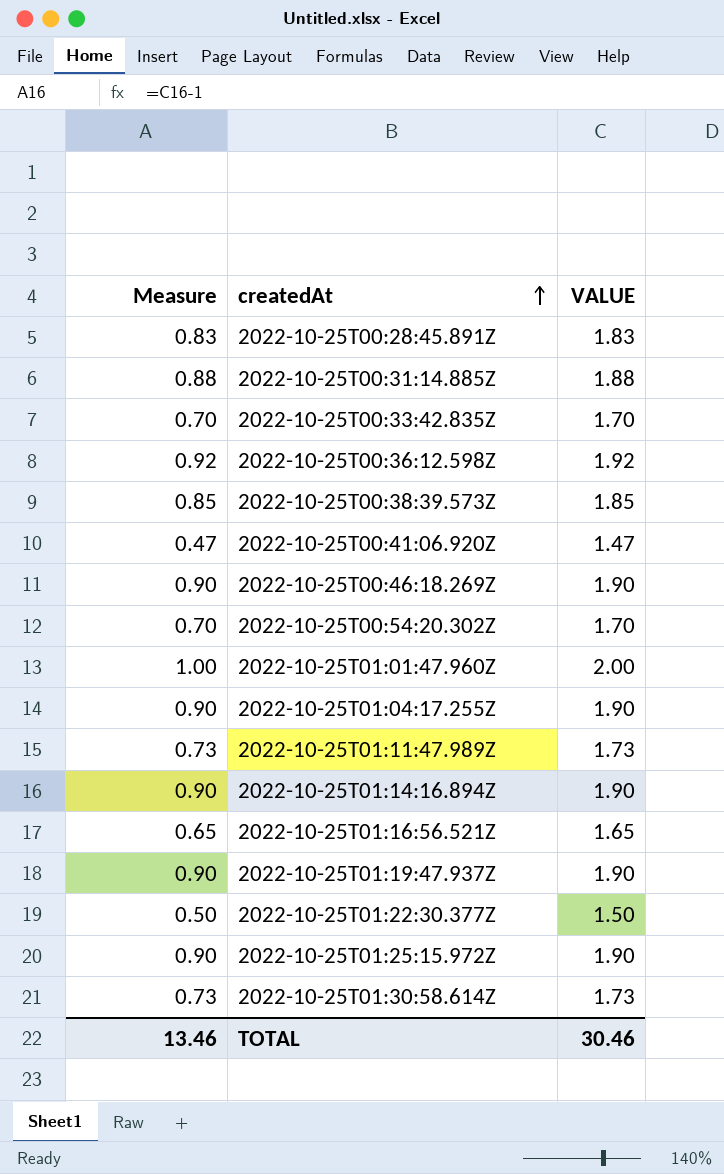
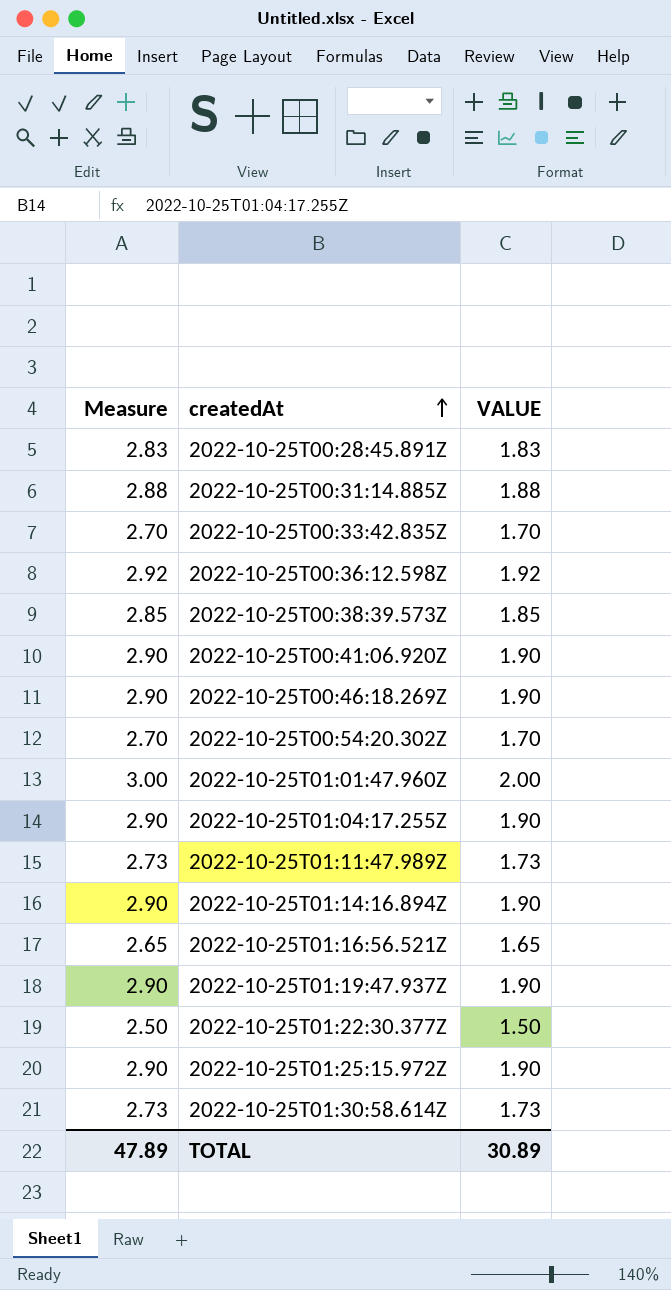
column Measure | formula: [VALUE] - 1 -> [VALUE] + 1
2022-10-25T00:41:06.920Z | VALUE: 1.47 -> 1.90
TOTAL | Measure: 13.46 -> 47.89
TOTAL | VALUE: 30.46 -> 30.89

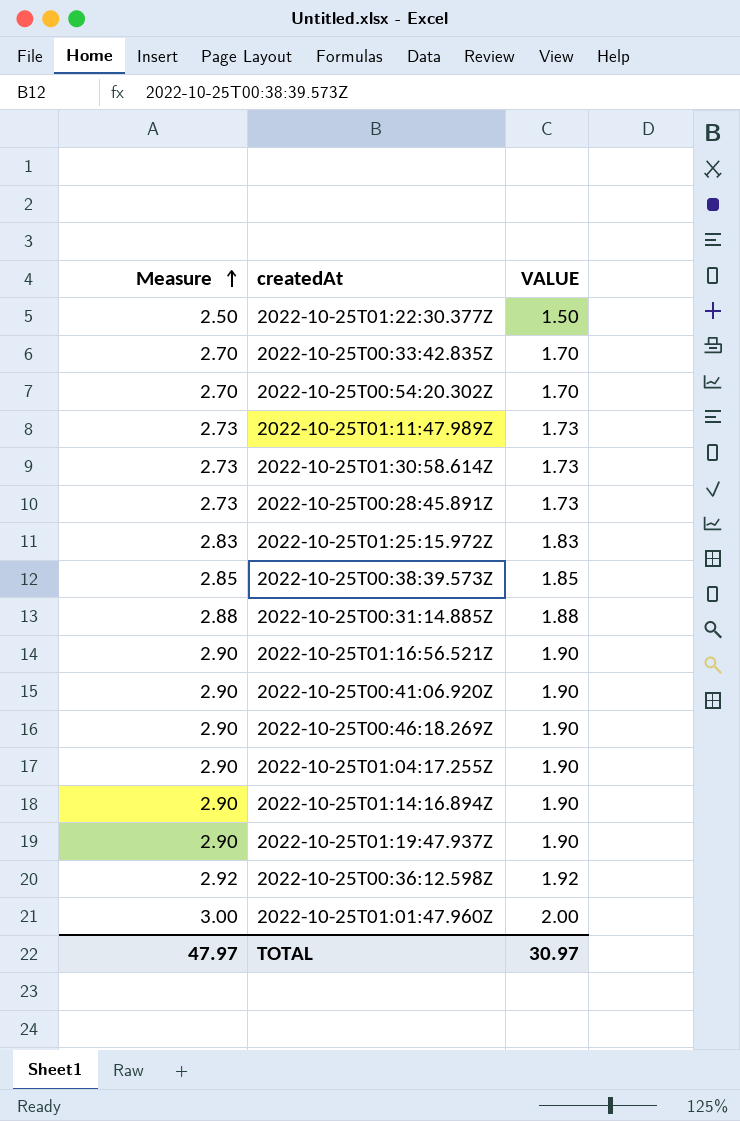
row order: createdAt ascending -> Measure ascending
2022-10-25T00:28:45.891Z | Measure: 2.83 -> 2.73
2022-10-25T00:28:45.891Z | VALUE: 1.83 -> 1.73
2022-10-25T01:25:15.972Z | Measure: 2.90 -> 2.83
2022-10-25T01:25:15.972Z | VALUE: 1.90 -> 1.83
2022-10-25T01:16:56.521Z | Measure: 2.65 -> 2.90
2022-10-25T01:16:56.521Z | VALUE: 1.65 -> 1.90
TOTAL | Measure: 47.89 -> 47.97
TOTAL | VALUE: 30.89 -> 30.97

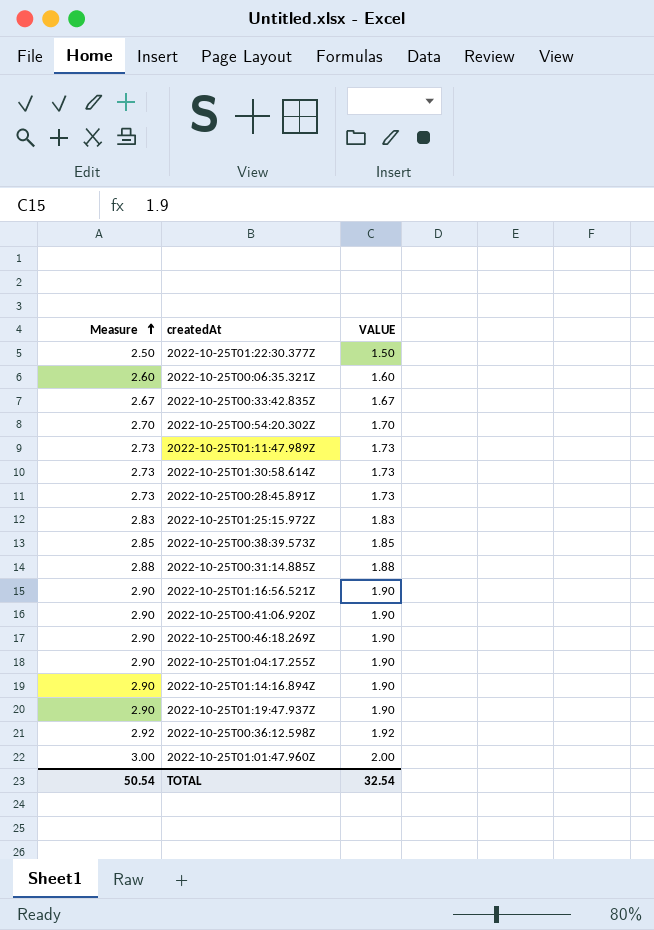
row 2022-10-25T00:06:35.321Z: none -> 2.60 | 1.60
2022-10-25T00:33:42.835Z | Measure: 2.70 -> 2.67
2022-10-25T00:33:42.835Z | VALUE: 1.70 -> 1.67
TOTAL | Measure: 47.97 -> 50.54
TOTAL | VALUE: 30.97 -> 32.54

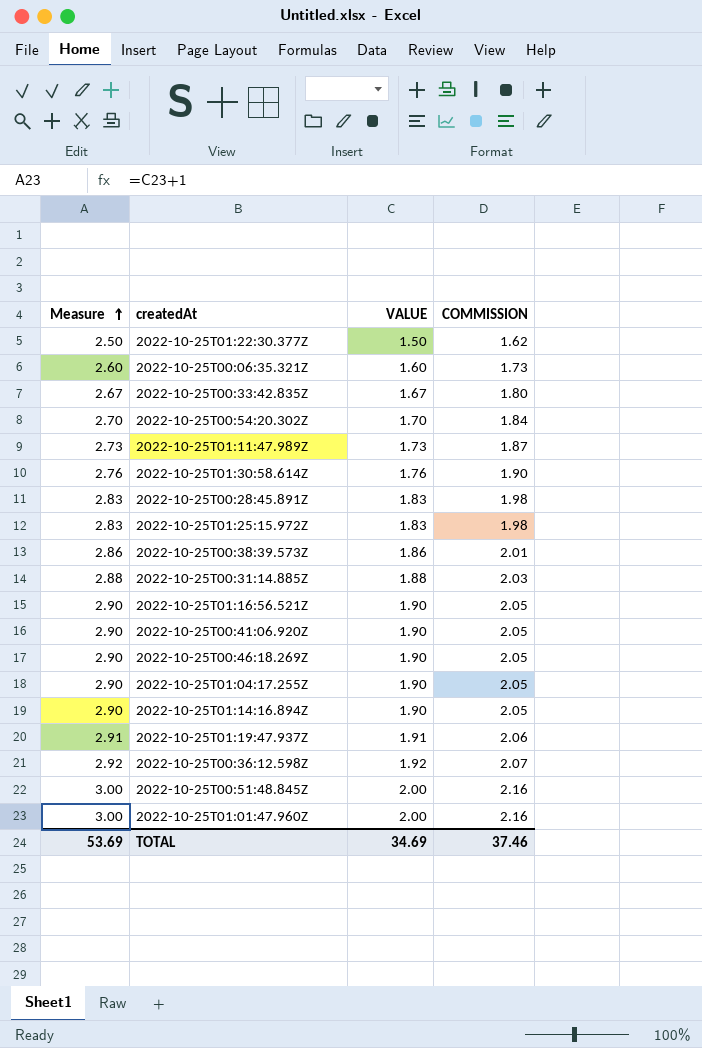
column COMMISSION | formula: none -> [VALUE] * 1.08
2022-10-25T01:30:58.614Z | Measure: 2.73 -> 2.76
2022-10-25T01:30:58.614Z | VALUE: 1.73 -> 1.76
2022-10-25T00:28:45.891Z | Measure: 2.73 -> 2.83
2022-10-25T00:28:45.891Z | VALUE: 1.73 -> 1.83
2022-10-25T00:38:39.573Z | Measure: 2.85 -> 2.86
2022-10-25T00:38:39.573Z | VALUE: 1.85 -> 1.86
2022-10-25T01:19:47.937Z | Measure: 2.90 -> 2.91
2022-10-25T01:19:47.937Z | VALUE: 1.90 -> 1.91
row 2022-10-25T00:51:48.845Z: none -> 3.00 | 2.00 | 2.16
TOTAL | Measure: 50.54 -> 53.69
TOTAL | VALUE: 32.54 -> 34.69

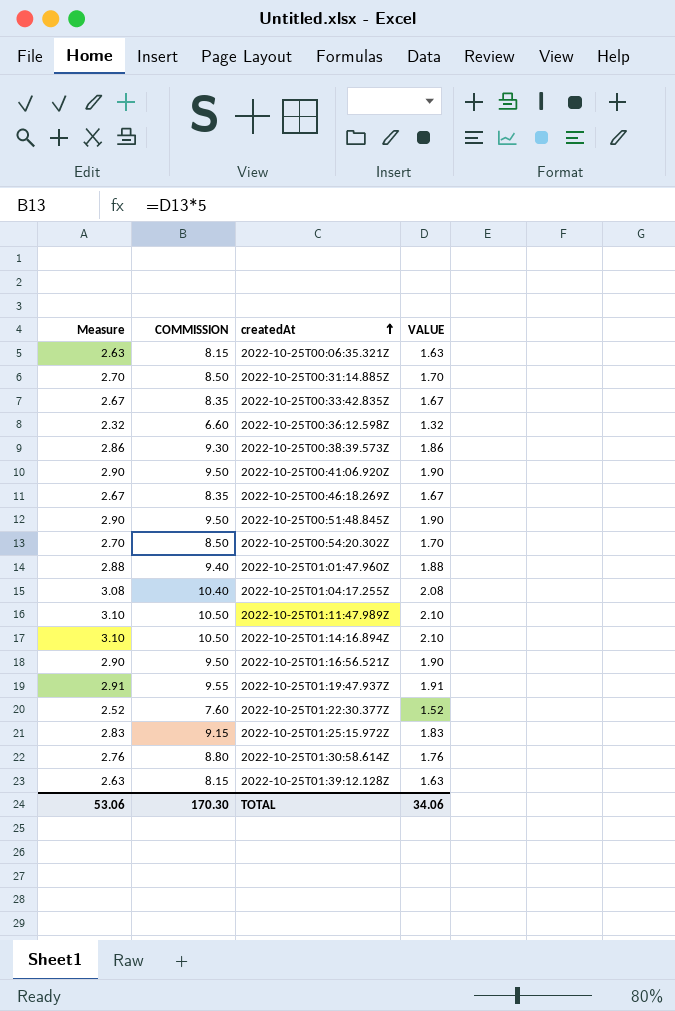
row order: Measure ascending -> createdAt ascending
column COMMISSION | formula: [VALUE] * 1.08 -> [VALUE] * 5
column COMMISSION | position: 4 -> 2
row 2022-10-25T00:28:45.891Z: 2.83 | 1.83 | 1.98 -> none
2022-10-25T00:06:35.321Z | Measure: 2.60 -> 2.63
2022-10-25T00:06:35.321Z | VALUE: 1.60 -> 1.63
2022-10-25T00:31:14.885Z | Measure: 2.88 -> 2.70
2022-10-25T00:31:14.885Z | VALUE: 1.88 -> 1.70
2022-10-25T00:36:12.598Z | Measure: 2.92 -> 2.32
2022-10-25T00:36:12.598Z | VALUE: 1.92 -> 1.32
2022-10-25T00:46:18.269Z | Measure: 2.90 -> 2.67
2022-10-25T00:46:18.269Z | VALUE: 1.90 -> 1.67
2022-10-25T00:51:48.845Z | Measure: 3.00 -> 2.90
2022-10-25T00:51:48.845Z | VALUE: 2.00 -> 1.90
2022-10-25T01:01:47.960Z | Measure: 3.00 -> 2.88
2022-10-25T01:01:47.960Z | VALUE: 2.00 -> 1.88
2022-10-25T01:04:17.255Z | Measure: 2.90 -> 3.08
2022-10-25T01:04:17.255Z | VALUE: 1.90 -> 2.08
2022-10-25T01:11:47.989Z | Measure: 2.73 -> 3.10
2022-10-25T01:11:47.989Z | VALUE: 1.73 -> 2.10
2022-10-25T01:14:16.894Z | Measure: 2.90 -> 3.10
2022-10-25T01:14:16.894Z | VALUE: 1.90 -> 2.10
2022-10-25T01:22:30.377Z | Measure: 2.50 -> 2.52
2022-10-25T01:22:30.377Z | VALUE: 1.50 -> 1.52
row 2022-10-25T01:39:12.128Z: none -> 2.63 | 8.15 | 1.63
TOTAL | Measure: 53.69 -> 53.06
TOTAL | COMMISSION: 37.46 -> 170.30
TOTAL | VALUE: 34.69 -> 34.06

